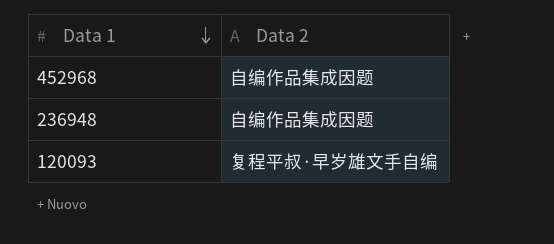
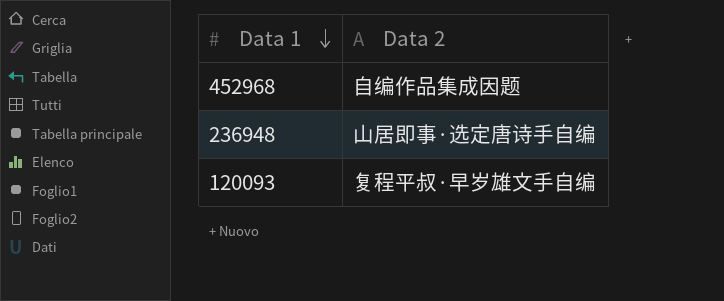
236948 | Data 2: 自编作品集成因题 -> 山居即事·选定唐诗手自编

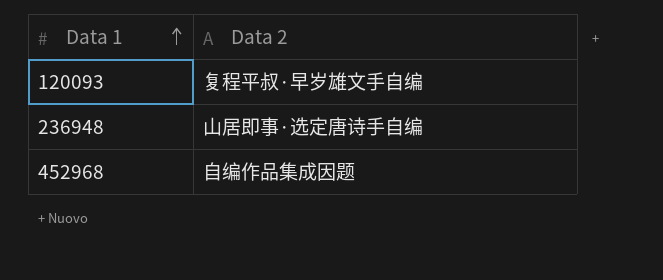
row order: Data 1 descending -> Data 1 ascending

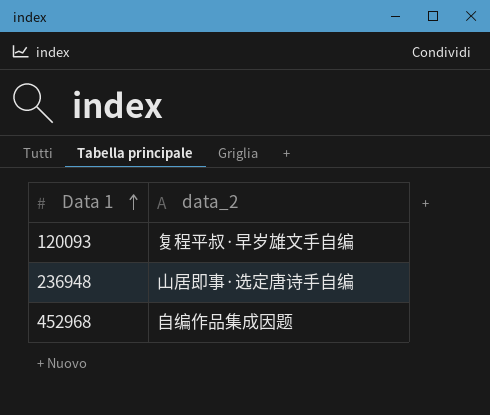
column name: Data 2 -> data_2

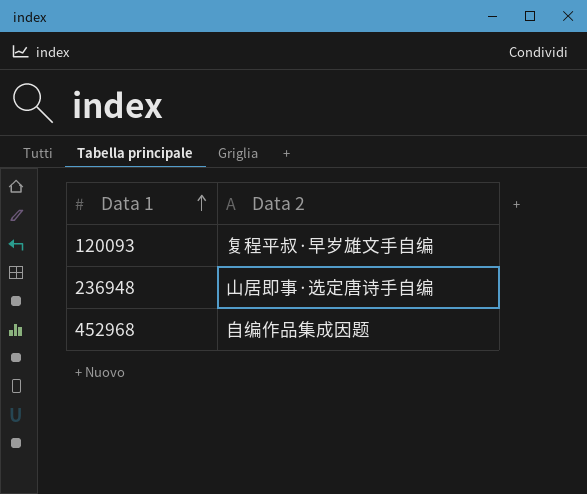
column name: data_2 -> Data 2

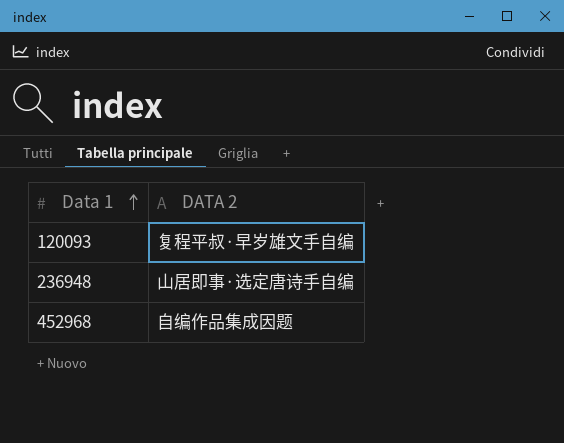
column name: Data 2 -> DATA 2

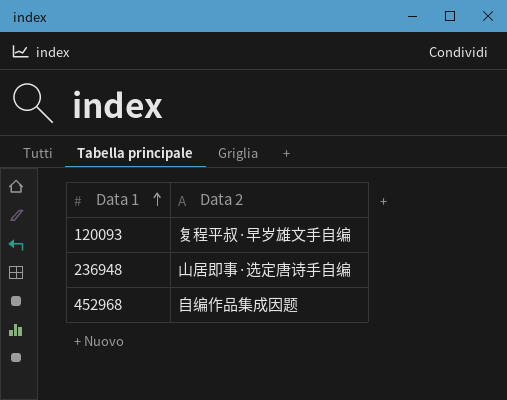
column name: DATA 2 -> Data 2

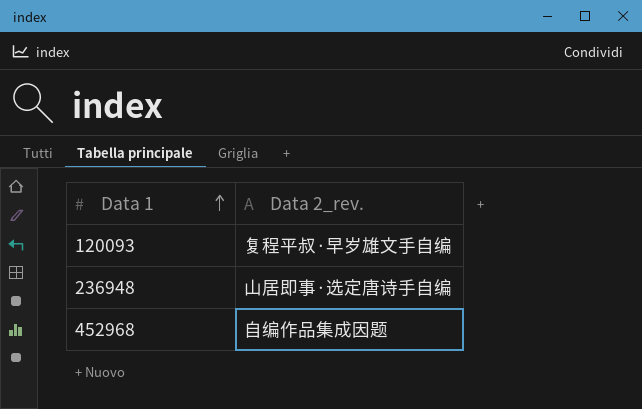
column name: Data 2 -> Data 2_rev.

